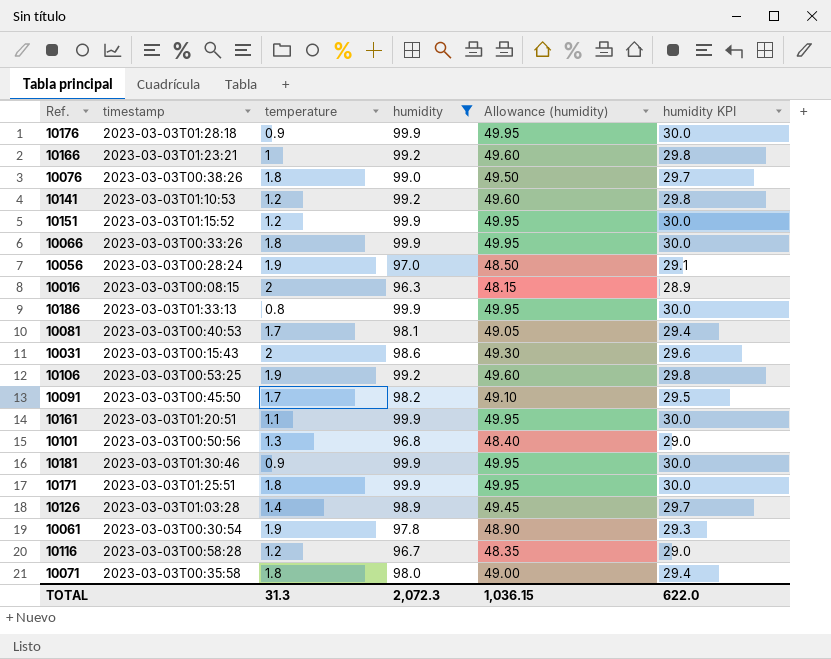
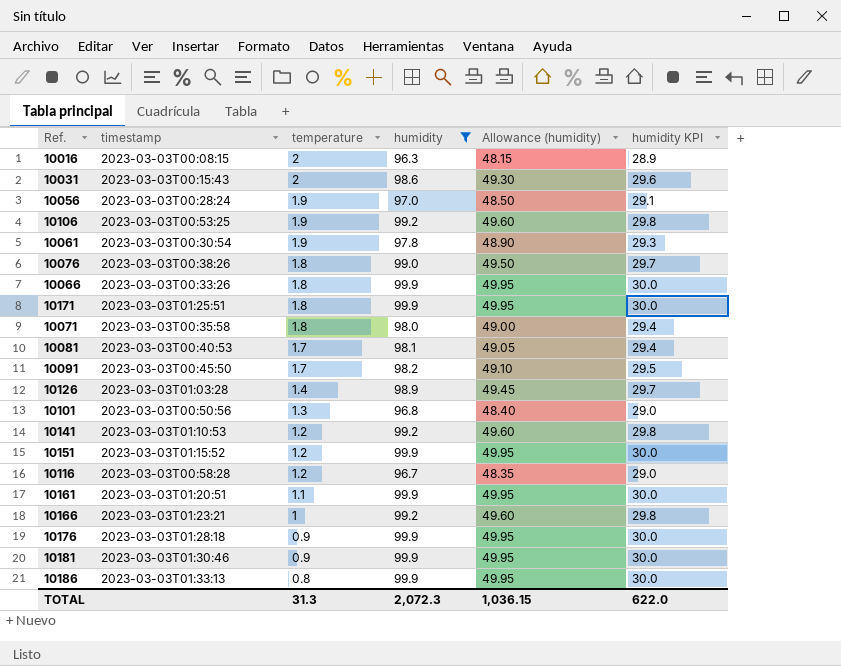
row order: none -> temperature descending

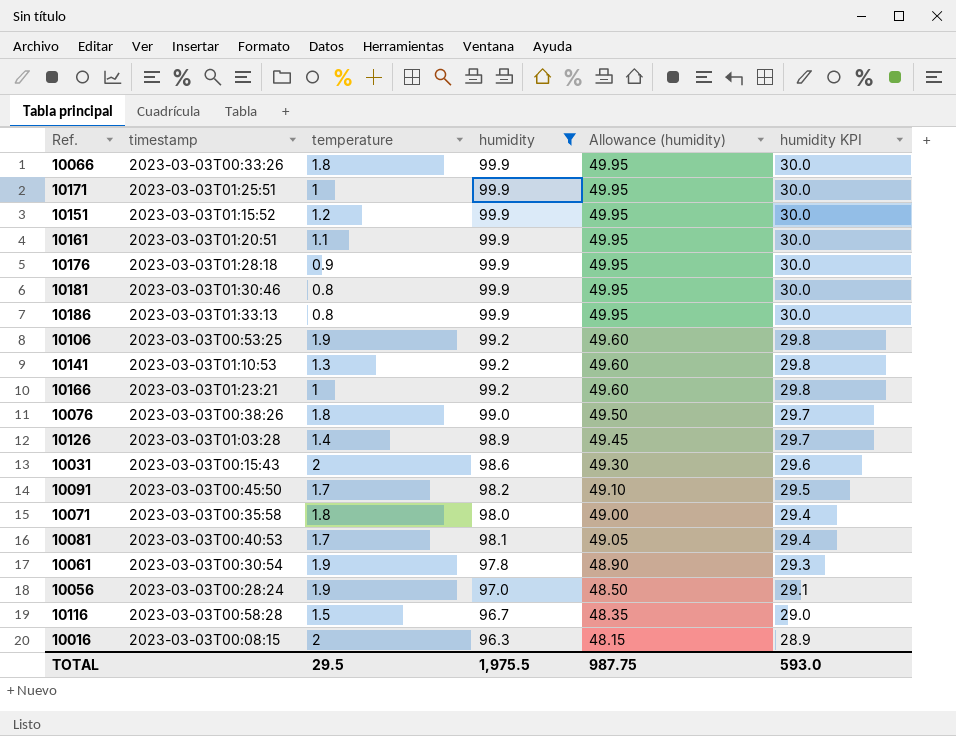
row order: temperature descending -> humidity KPI descending
row 10101: 2023-03-03T00:50:56 | 1.3 | 96.8 | 48.40 | 29.0 -> none
10171 | temperature: 1.8 -> 1
10181 | temperature: 0.9 -> 0.8
10141 | temperature: 1.2 -> 1.3
10116 | temperature: 1.2 -> 1.5
TOTAL | temperature: 31.3 -> 29.5
TOTAL | humidity: 2,072.3 -> 1,975.5
TOTAL | Allowance (humidity): 1,036.15 -> 987.75
TOTAL | humidity KPI: 622.0 -> 593.0

